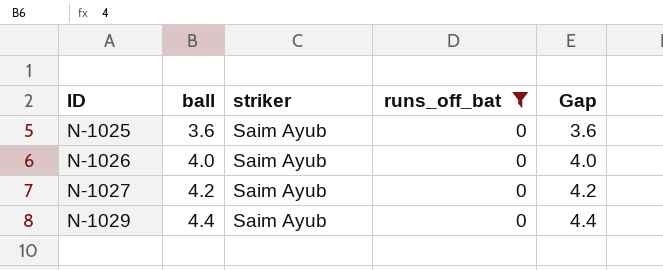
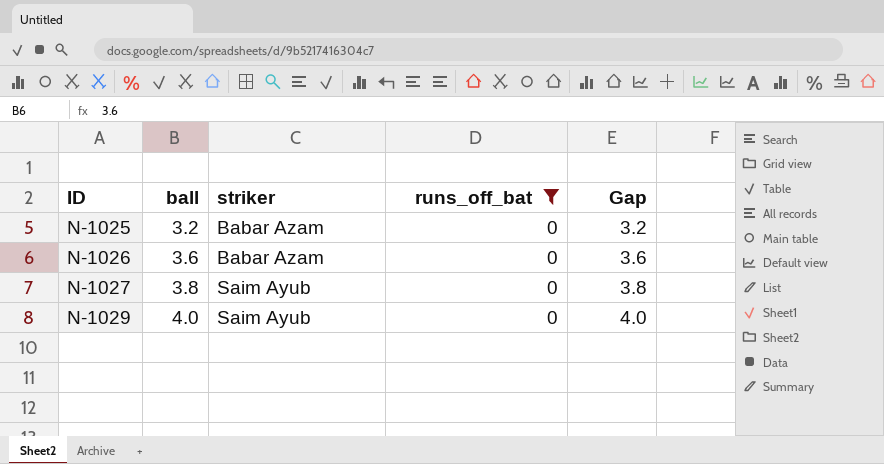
N-1025 | ball: 3.6 -> 3.2
N-1025 | striker: Saim Ayub -> Babar Azam
N-1025 | Gap: 3.6 -> 3.2
N-1026 | ball: 4.0 -> 3.6
N-1026 | striker: Saim Ayub -> Babar Azam
N-1026 | Gap: 4.0 -> 3.6
N-1027 | ball: 4.2 -> 3.8
N-1027 | Gap: 4.2 -> 3.8
N-1029 | ball: 4.4 -> 4.0
N-1029 | Gap: 4.4 -> 4.0

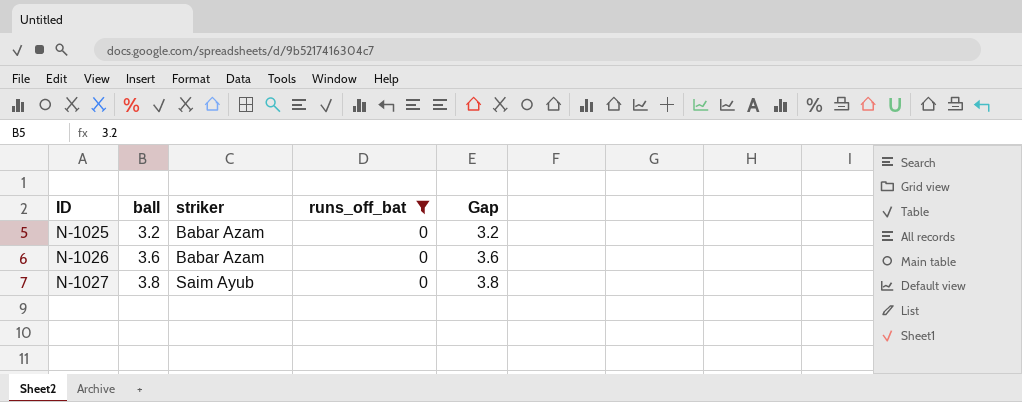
row N-1029: 4.0 | Saim Ayub | 0 | 4.0 -> none

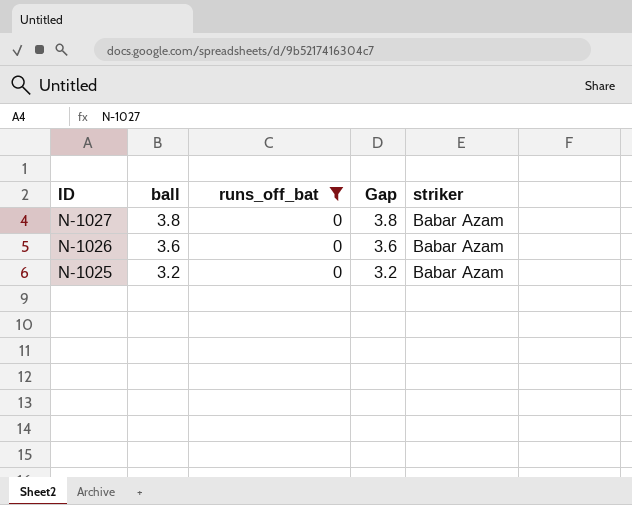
row order: ID ascending -> ID descending
column striker | position: 3 -> 5
N-1027 | striker: Saim Ayub -> Babar Azam

